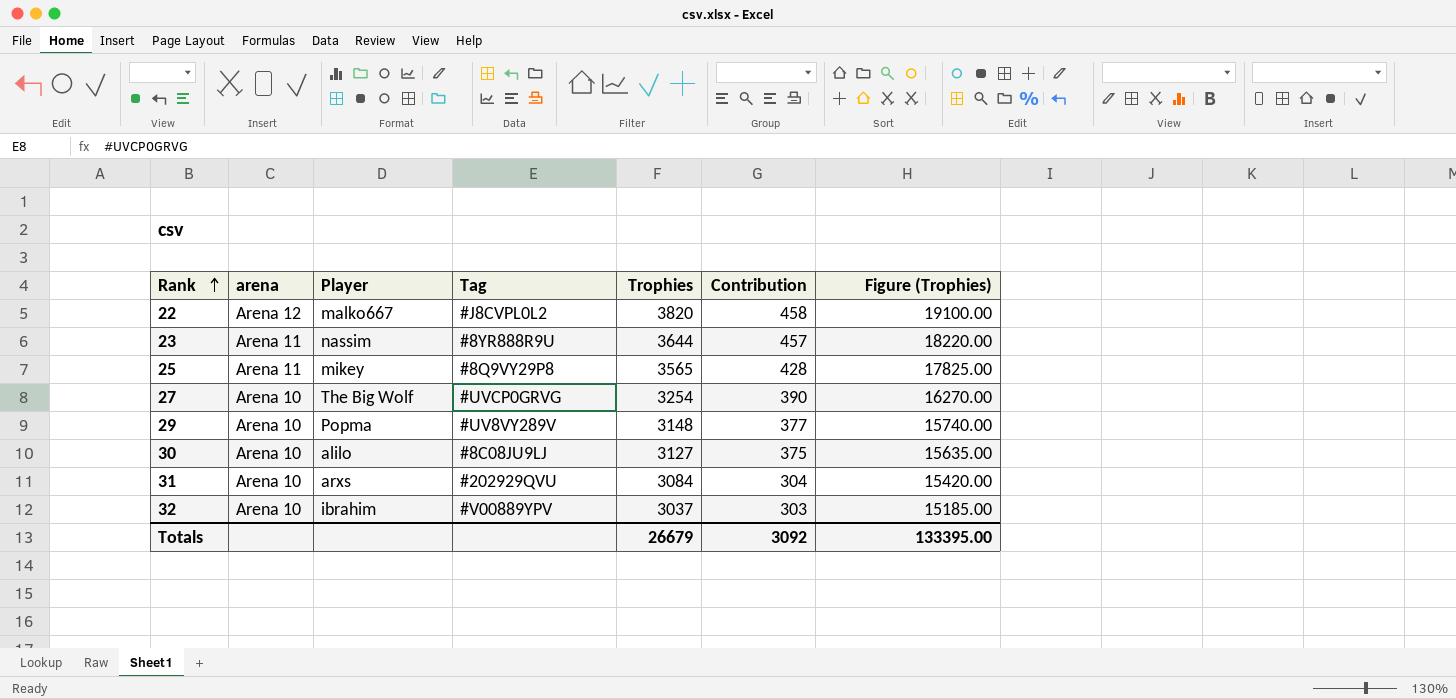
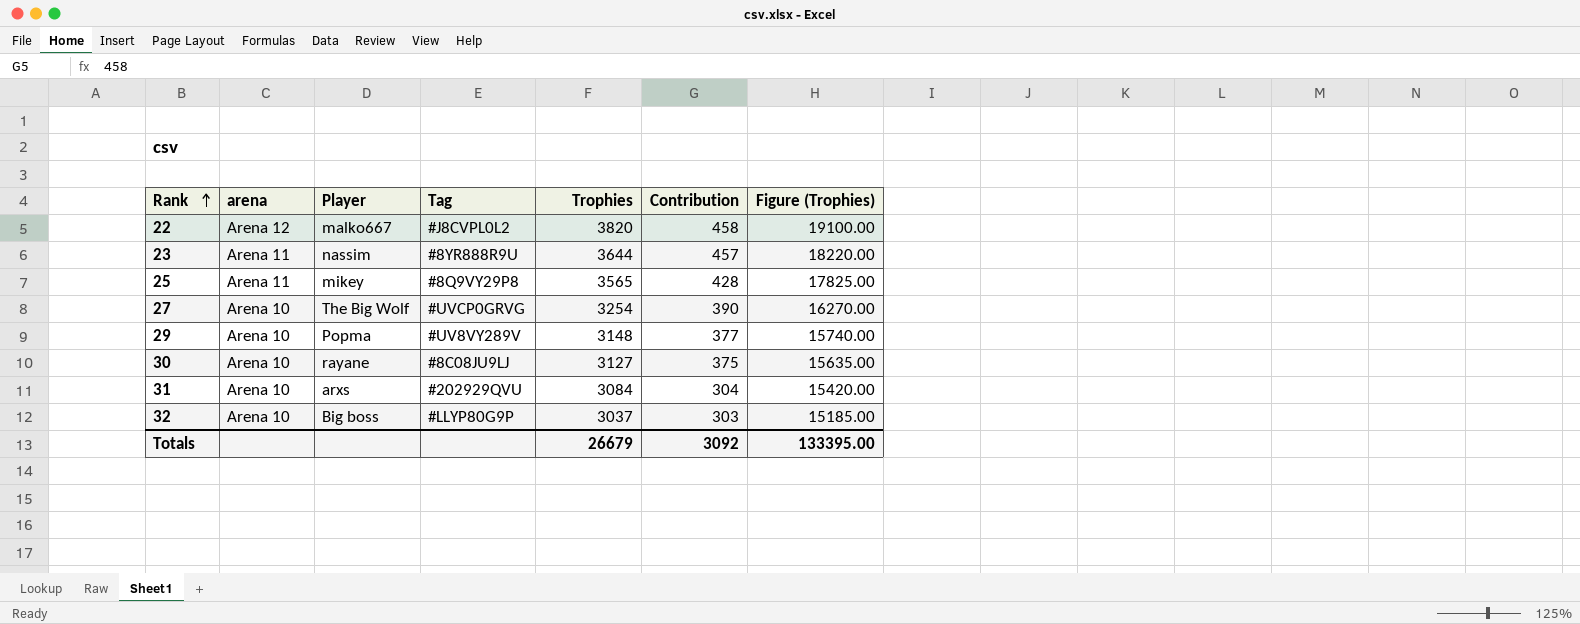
30 | Player: alilo -> rayane
32 | Player: ibrahim -> Big boss
32 | Tag: #V00889YPV -> #LLYP80G9P

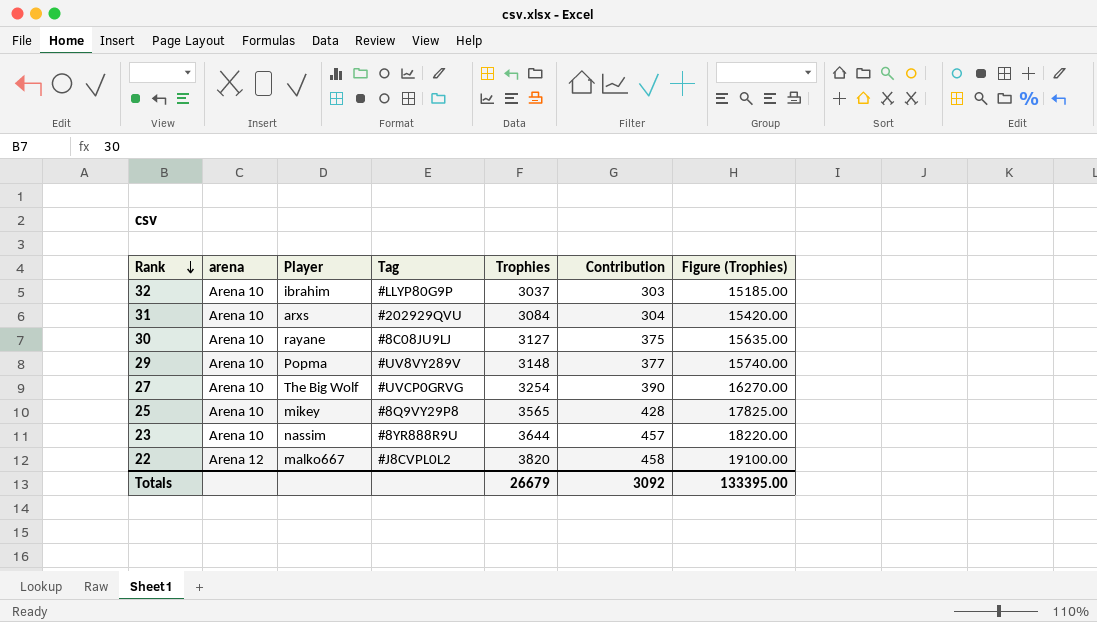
row order: Rank ascending -> Rank descending
32 | Player: Big boss -> ibrahim
25 | arena: Arena 11 -> Arena 10
23 | arena: Arena 11 -> Arena 10

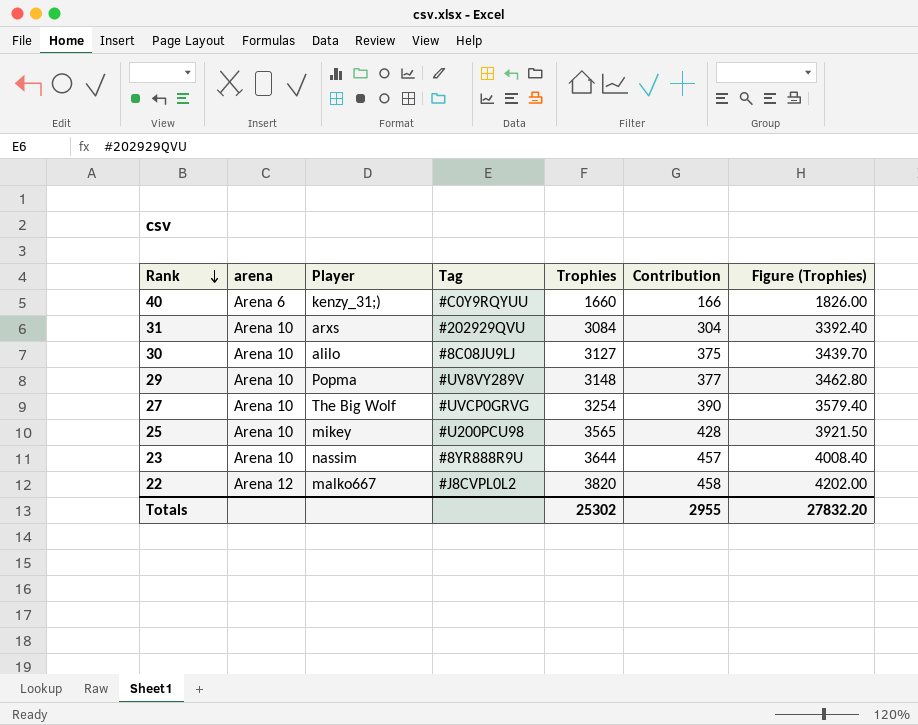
column Figure (Trophies) | formula: [Trophies] * 5 -> [Trophies] * 1.1
row 32: Arena 10 | ibrahim | #LLYP80G9P | 3037 | 303 | 15185.00 -> none
row 40: none -> Arena 6 | kenzy_31;) | #C0Y9RQYUU | 1660 | 166 | 1826.00
30 | Player: rayane -> alilo
25 | Tag: #8Q9VY29P8 -> #U200PCU98
Totals | Trophies: 26679 -> 25302
Totals | Contribution: 3092 -> 2955
Totals | Figure (Trophies): 133395.00 -> 27832.20

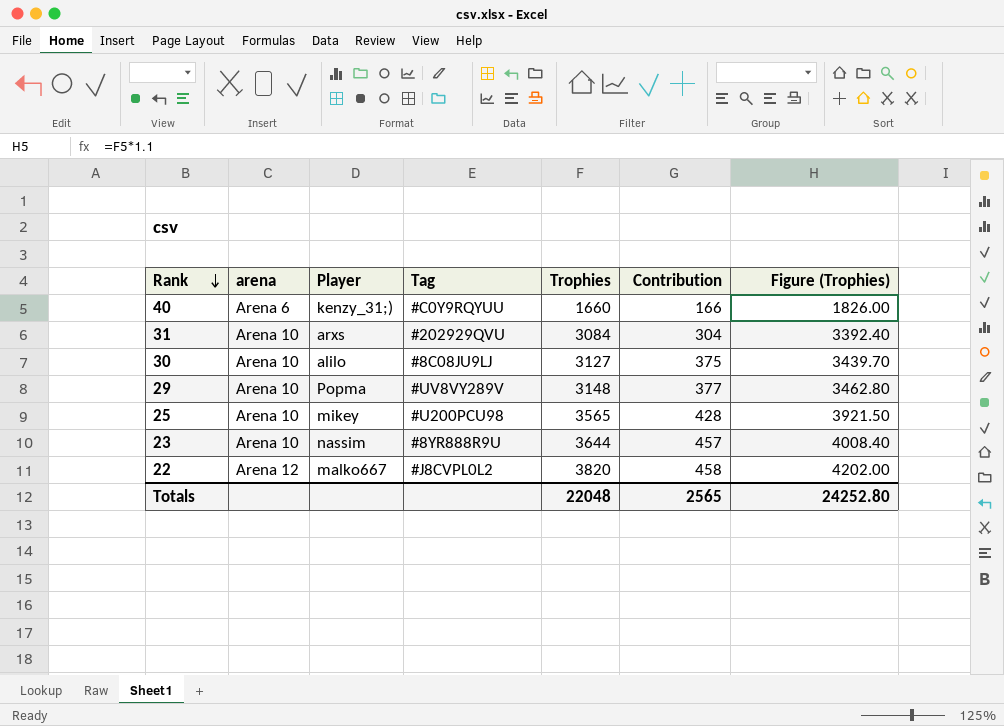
row 27: Arena 10 | The Big Wolf | #UVCP0GRVG | 3254 | 390 | 3579.40 -> none
Totals | Trophies: 25302 -> 22048
Totals | Contribution: 2955 -> 2565
Totals | Figure (Trophies): 27832.20 -> 24252.80

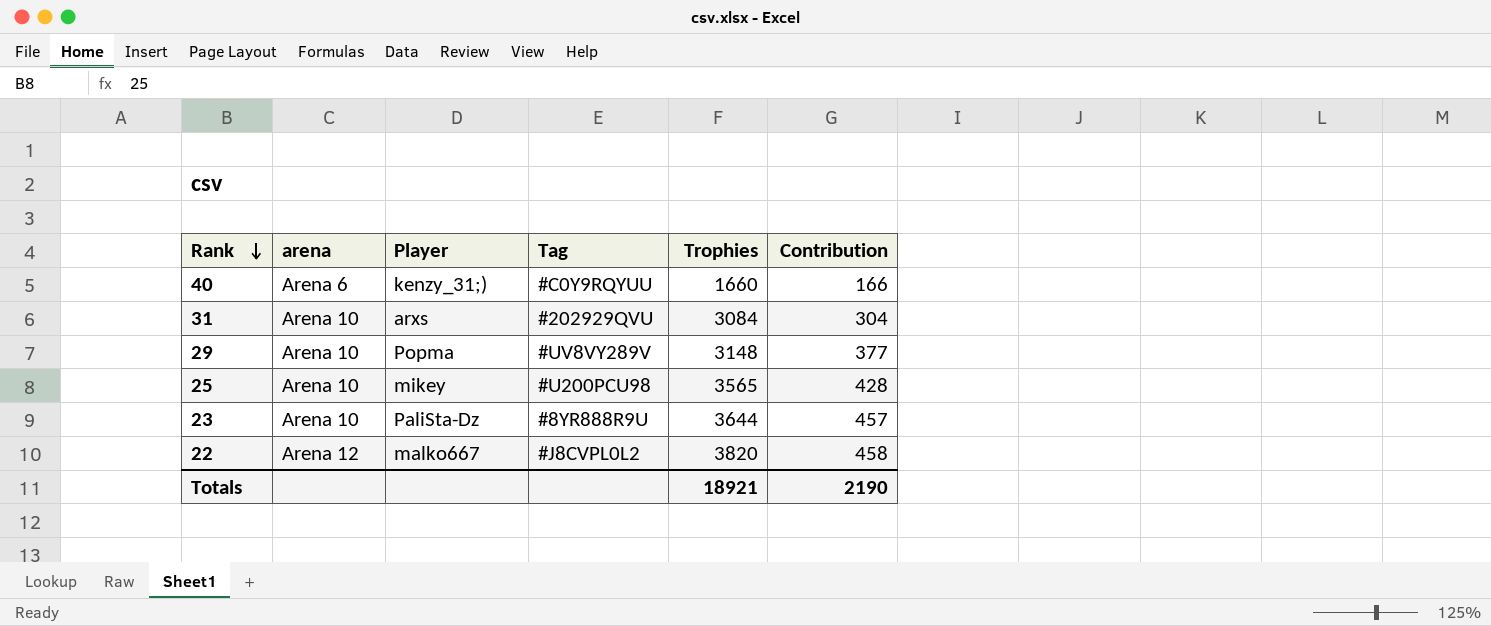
column Figure (Trophies) | formula: [Trophies] * 1.1 -> none
row 30: Arena 10 | alilo | #8C08JU9LJ | 3127 | 375 | 3439.70 -> none
23 | Player: nassim -> PaliSta-Dz
Totals | Trophies: 22048 -> 18921
Totals | Contribution: 2565 -> 2190

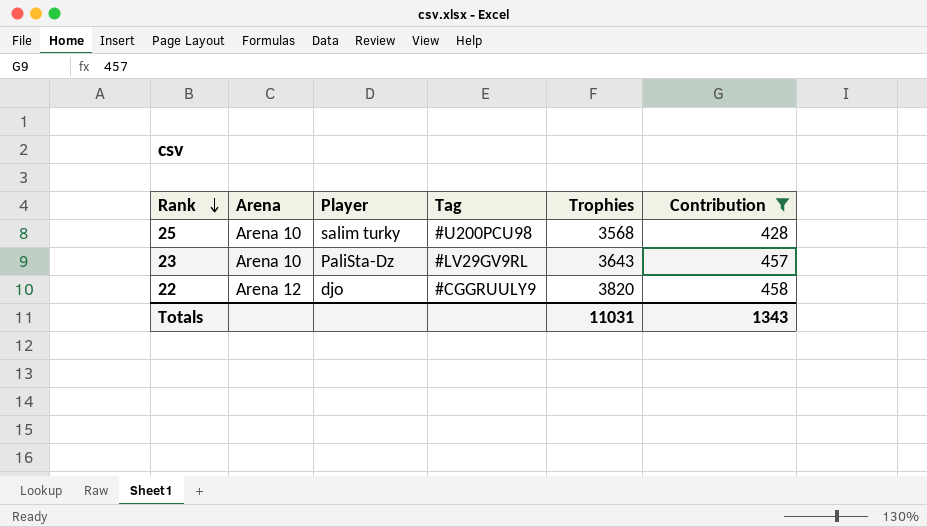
filter: none -> Contribution >= 428
column name: arena -> Arena
25 | Player: mikey -> salim turky
25 | Trophies: 3565 -> 3568
23 | Tag: #8YR888R9U -> #LV29GV9RL
23 | Trophies: 3644 -> 3643
22 | Player: malko667 -> djo
22 | Tag: #J8CVPL0L2 -> #CGGRUULY9
Totals | Trophies: 18921 -> 11031
Totals | Contribution: 2190 -> 1343

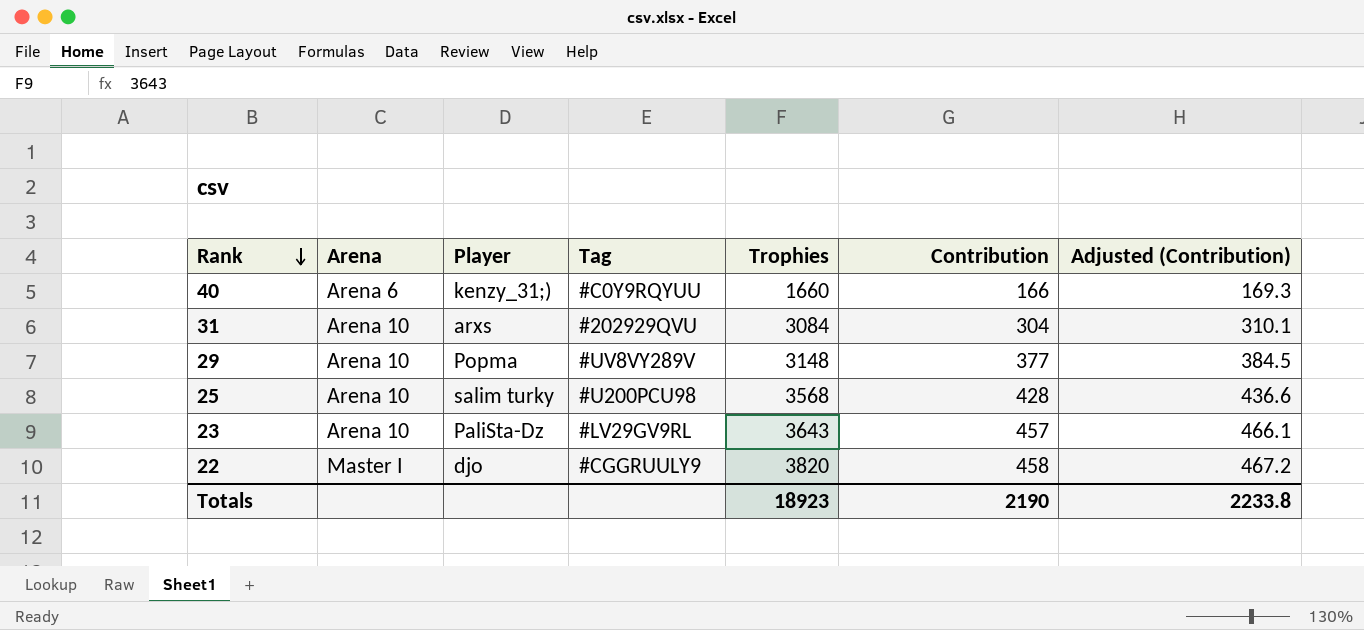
filter: Contribution >= 428 -> none
column Adjusted (Contribution) | formula: none -> [Contribution] * 1.02
22 | Arena: Arena 12 -> Master I
Totals | Trophies: 11031 -> 18923
Totals | Contribution: 1343 -> 2190

